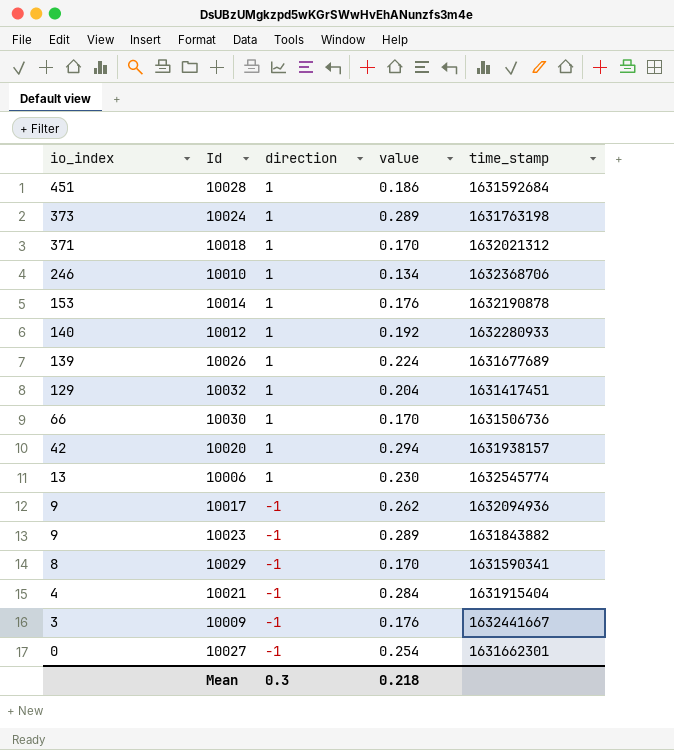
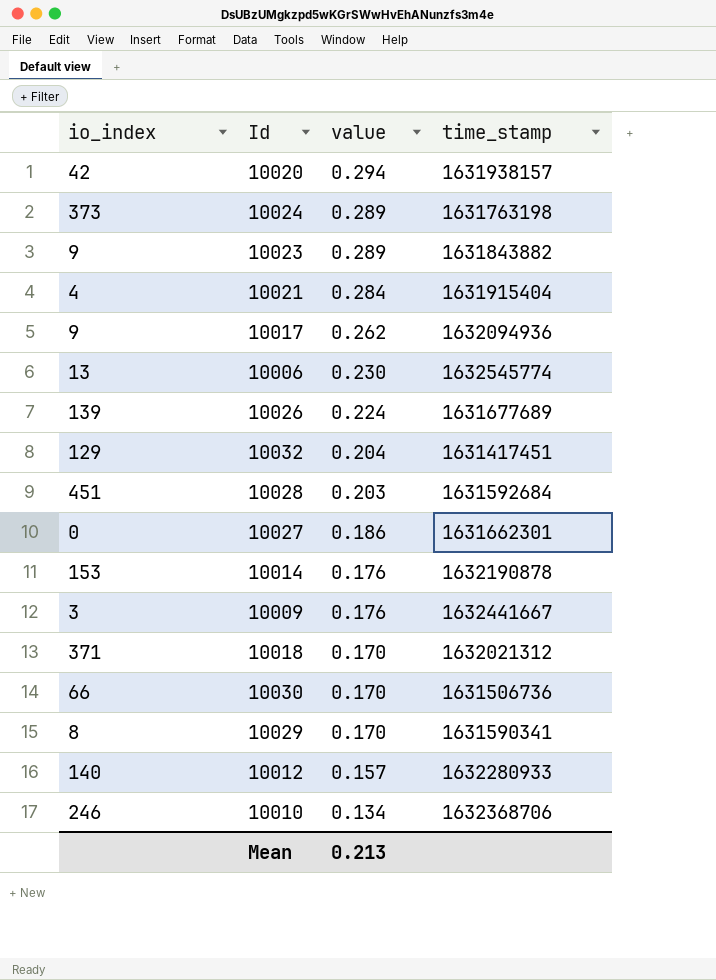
row order: io_index descending -> value descending
column direction | position: 3 -> none
10028 | value: 0.186 -> 0.203
10027 | value: 0.254 -> 0.186
10012 | value: 0.192 -> 0.157
Mean | value: 0.218 -> 0.213

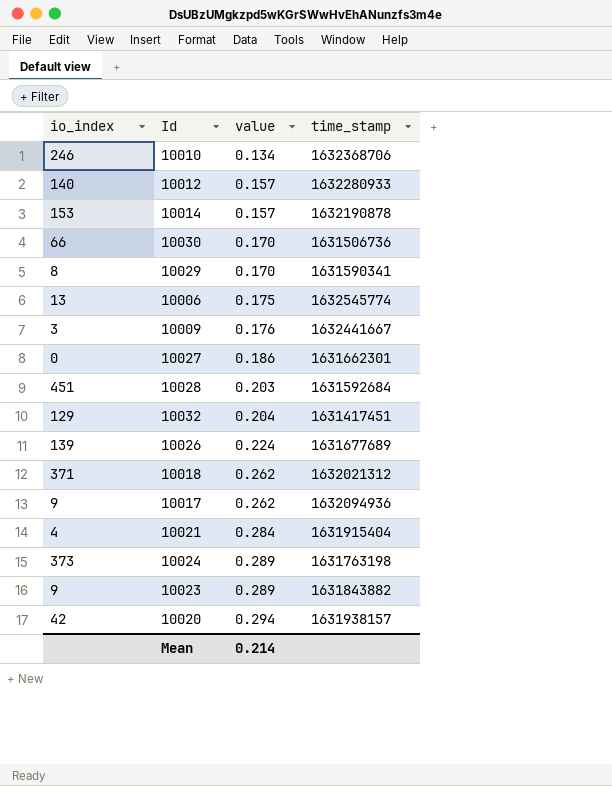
row order: value descending -> value ascending
10014 | value: 0.176 -> 0.157
10006 | value: 0.230 -> 0.175
10018 | value: 0.170 -> 0.262
Mean | value: 0.213 -> 0.214

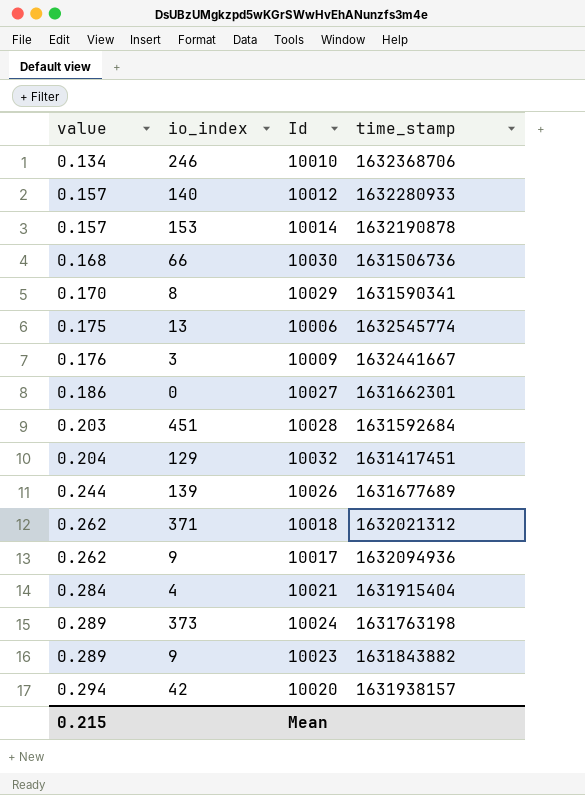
column value | position: 3 -> 1
10030 | value: 0.170 -> 0.168
10026 | value: 0.224 -> 0.244
Mean | value: 0.214 -> 0.215

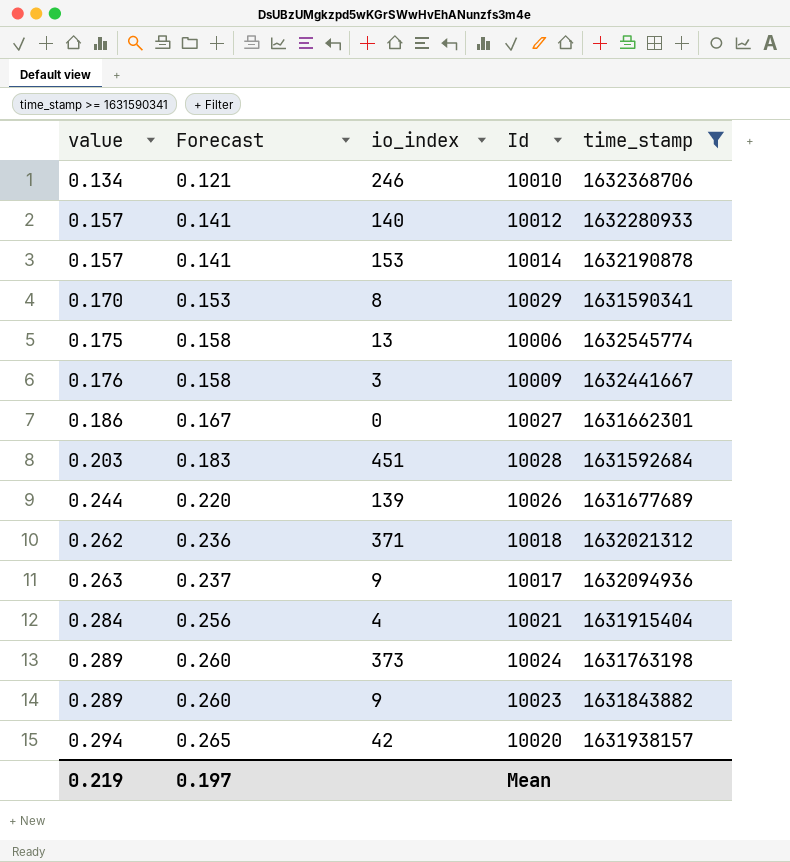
filter: none -> time_stamp >= 1631590341
column Forecast | formula: none -> [value] * 0.9
10017 | value: 0.262 -> 0.263
Mean | value: 0.215 -> 0.219

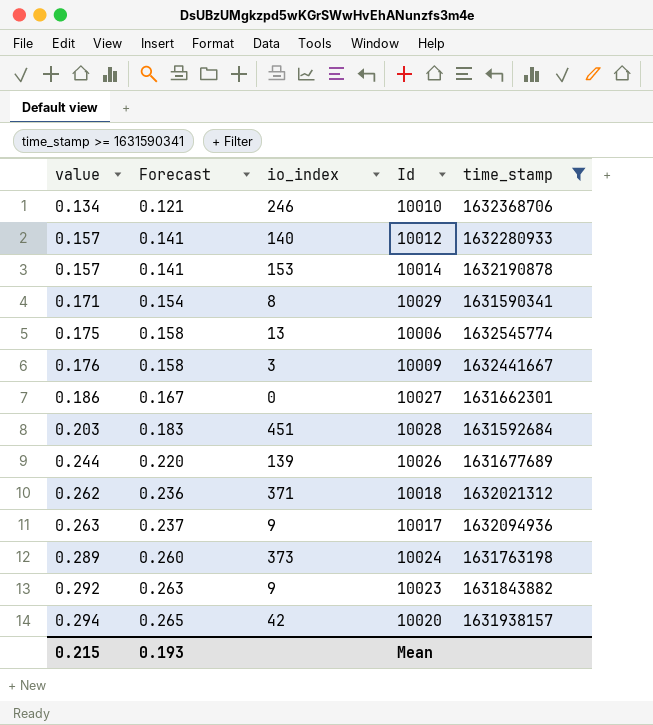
row 10021: 0.284 | 0.256 | 4 | 1631915404 -> none
10029 | value: 0.170 -> 0.171
10029 | Forecast: 0.153 -> 0.154
10023 | value: 0.289 -> 0.292
10023 | Forecast: 0.260 -> 0.263
Mean | value: 0.219 -> 0.215
Mean | Forecast: 0.197 -> 0.193

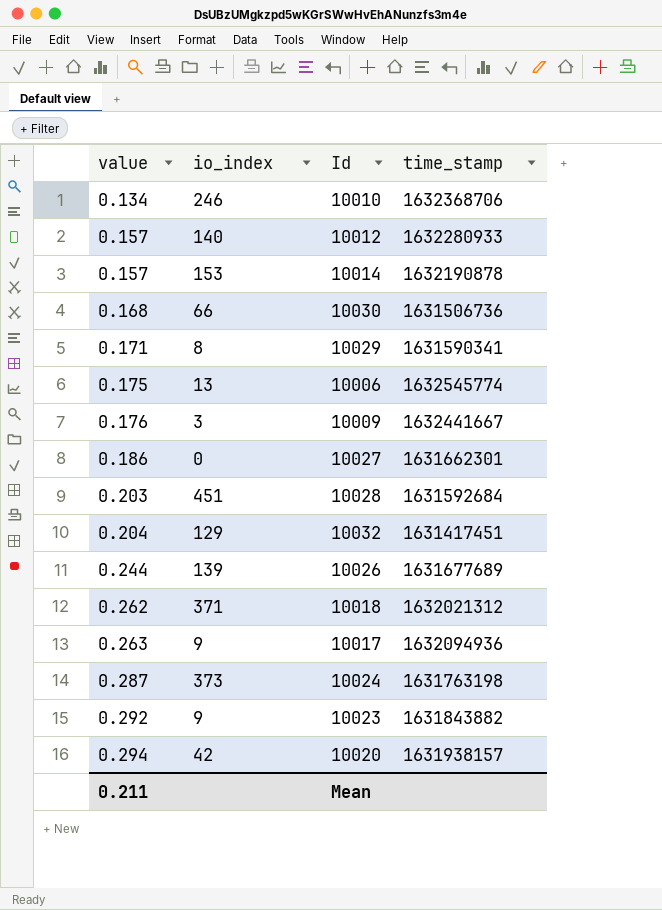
filter: time_stamp >= 1631590341 -> none
column Forecast | formula: [value] * 0.9 -> none
10024 | value: 0.289 -> 0.287
Mean | value: 0.215 -> 0.211

